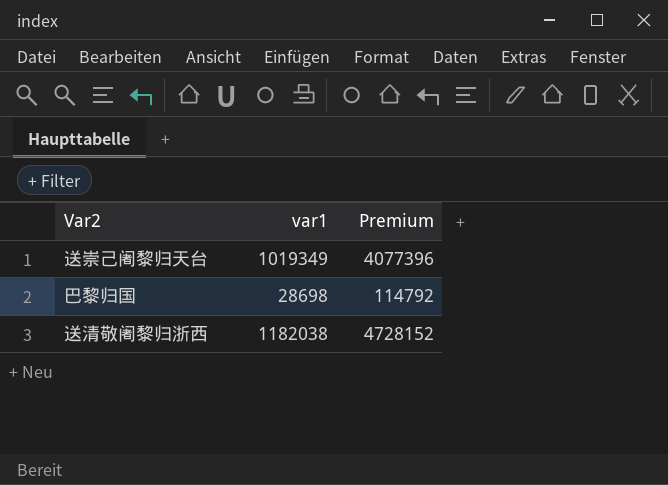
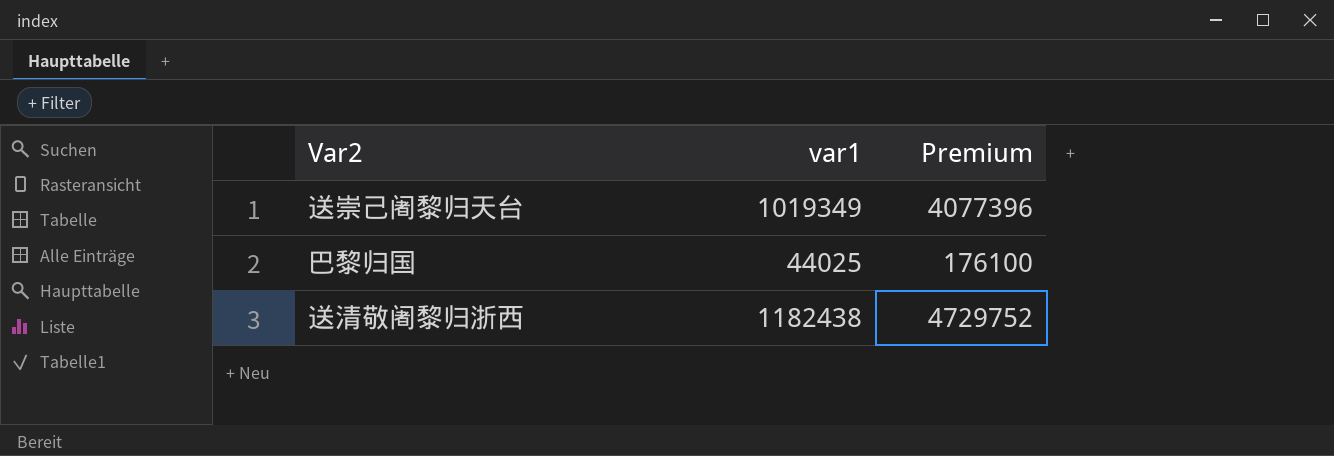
巴黎归国 | var1: 28698 -> 44025
巴黎归国 | Premium: 114792 -> 176100
送清敬阇黎归浙西 | var1: 1182038 -> 1182438
送清敬阇黎归浙西 | Premium: 4728152 -> 4729752

